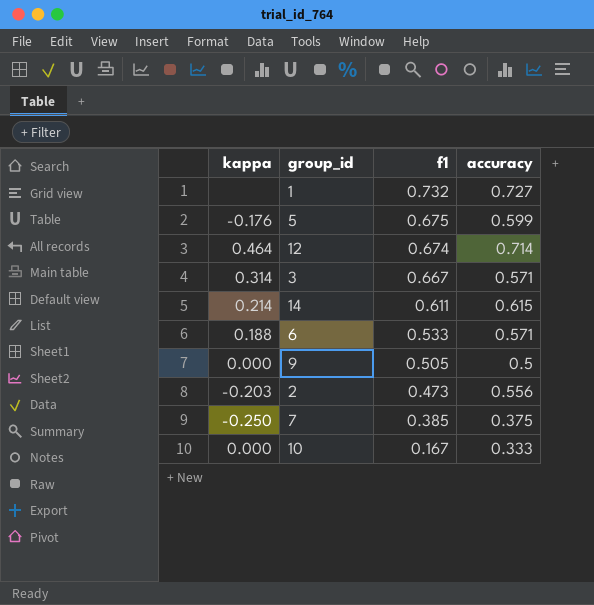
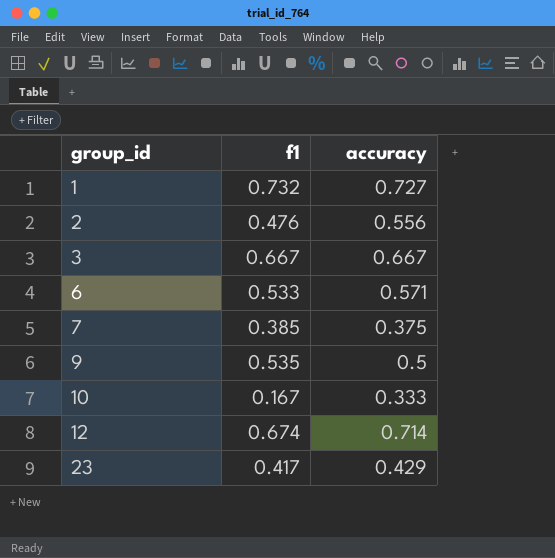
row order: f1 descending -> group_id ascending
column kappa | position: 1 -> none
row 5: -0.176 | 0.675 | 0.599 -> none
row 14: 0.214 | 0.611 | 0.615 -> none
2 | f1: 0.473 -> 0.476
3 | accuracy: 0.571 -> 0.667
9 | f1: 0.505 -> 0.535
row 23: none -> 0.417 | 0.429

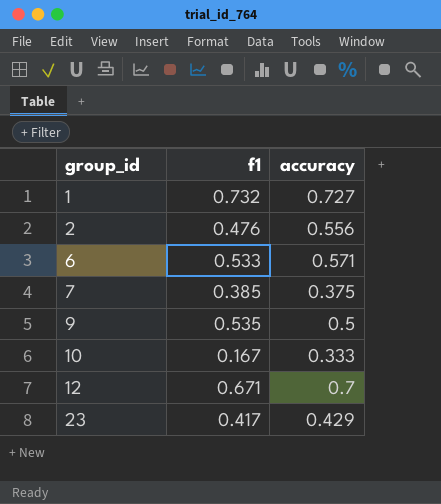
row 3: 0.667 | 0.667 -> none
12 | f1: 0.674 -> 0.671
12 | accuracy: 0.714 -> 0.7

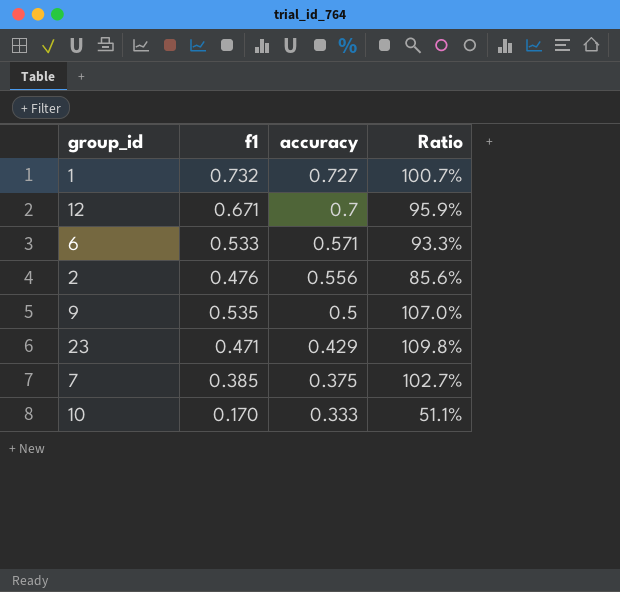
row order: group_id ascending -> accuracy descending
column Ratio | formula: none -> [f1] / [accuracy]
23 | f1: 0.417 -> 0.471
10 | f1: 0.167 -> 0.170

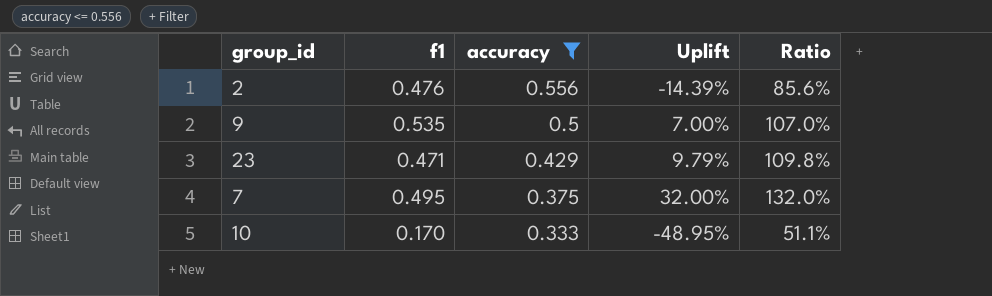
filter: none -> accuracy <= 0.556
column Uplift | formula: none -> ([f1] - [accuracy]) / [accuracy]
7 | f1: 0.385 -> 0.495
7 | Ratio: 102.7% -> 132.0%

